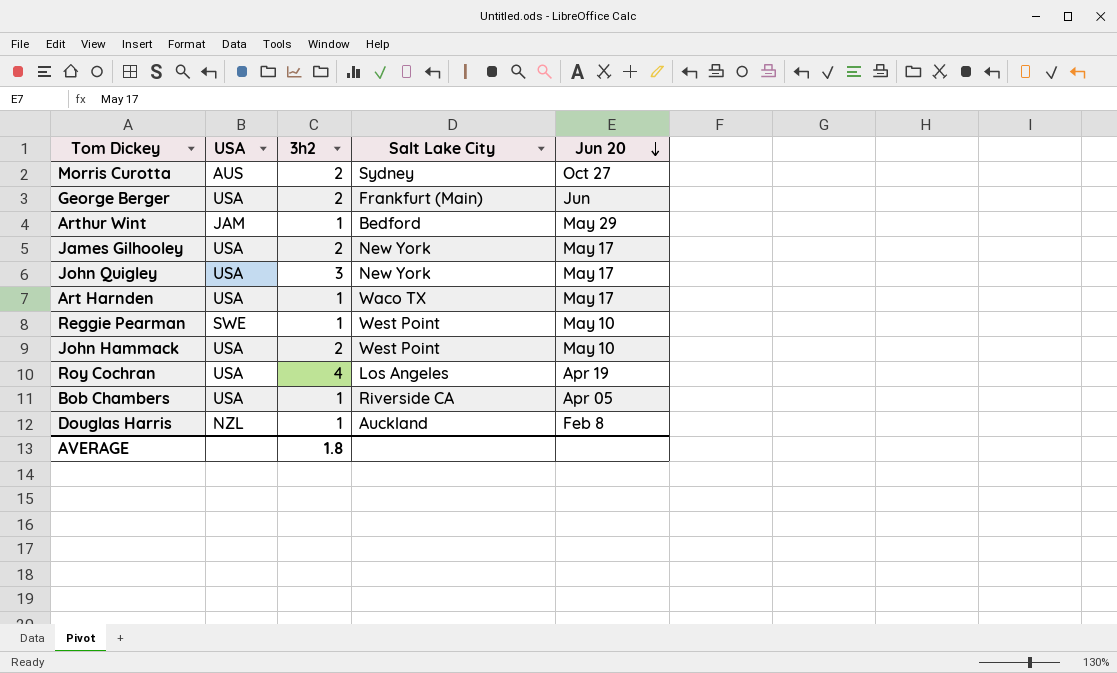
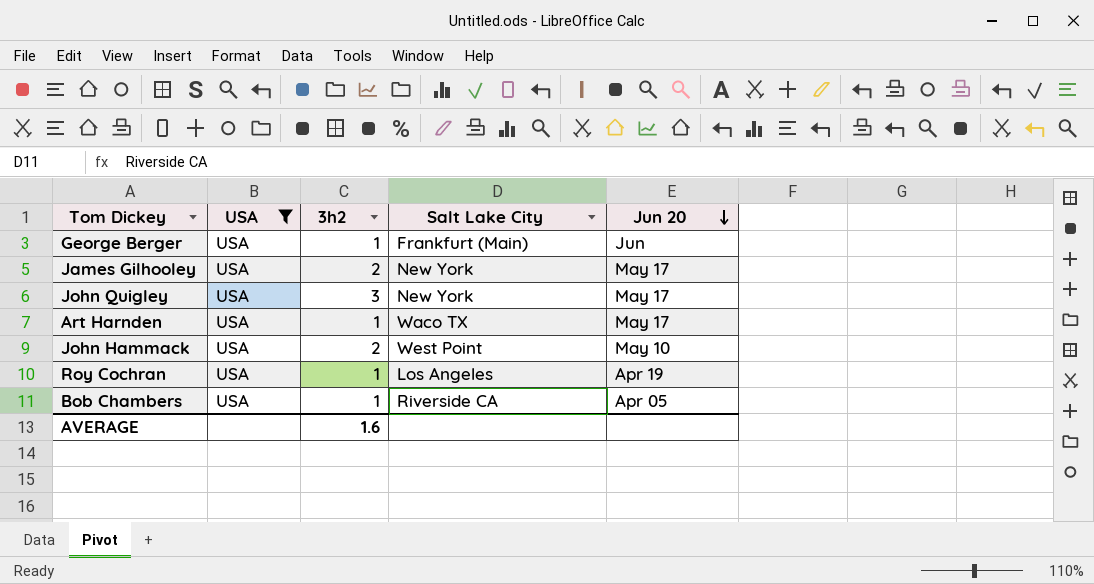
filter: none -> USA = USA
George Berger | 3h2: 2 -> 1
Roy Cochran | 3h2: 4 -> 1
AVERAGE | 3h2: 1.8 -> 1.6

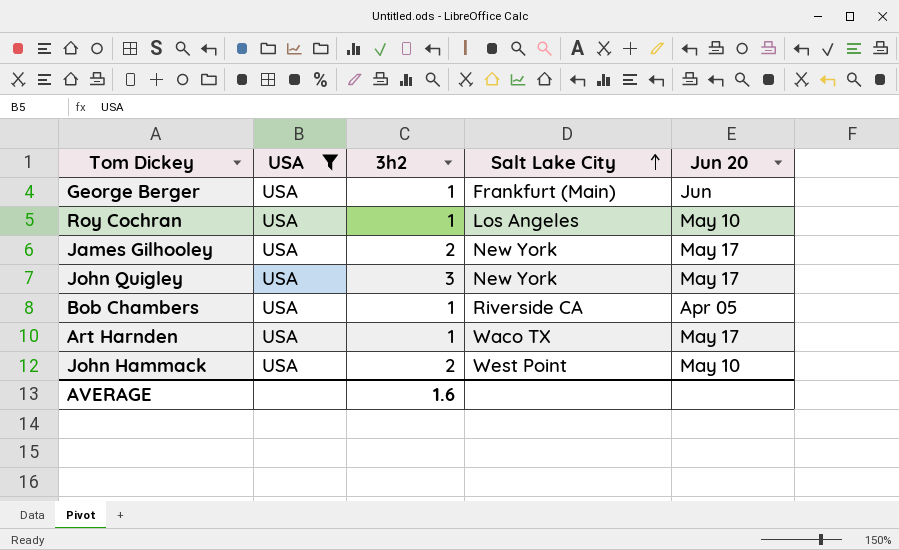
row order: Jun 20 descending -> Salt Lake City ascending
Roy Cochran | Jun 20: Apr 19 -> May 10

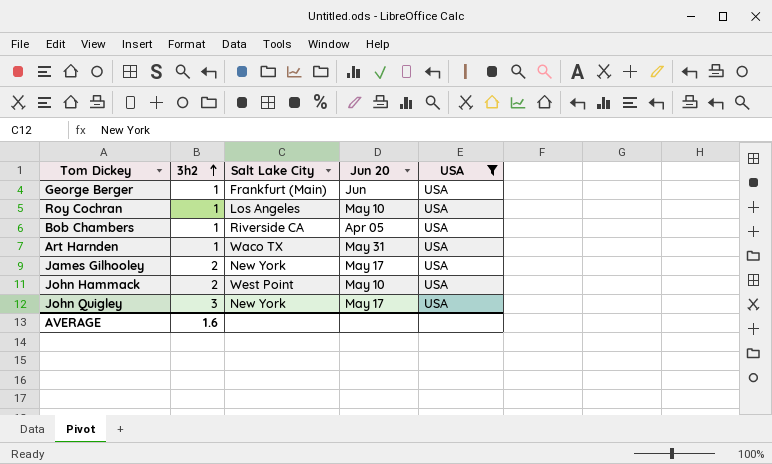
row order: Salt Lake City ascending -> 3h2 ascending
column USA | position: 2 -> 5
Art Harnden | Jun 20: May 17 -> May 31

